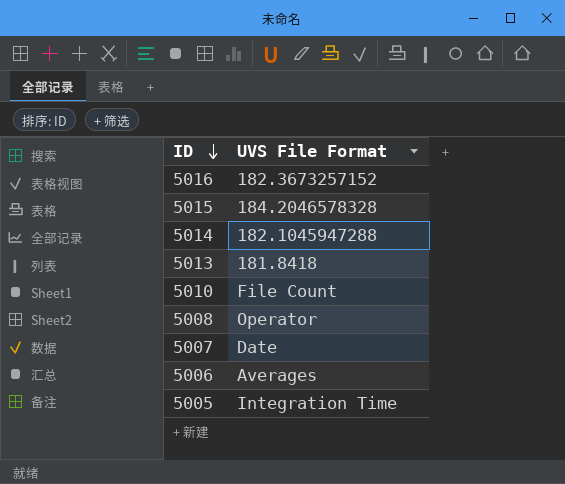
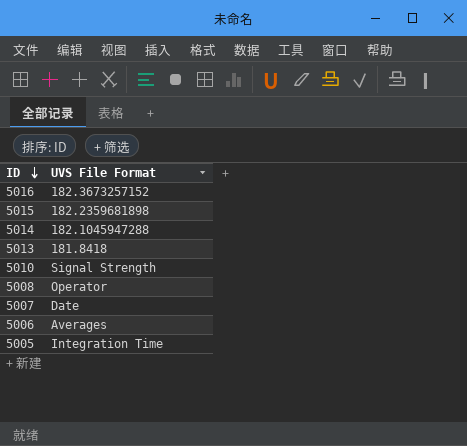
5015 | UVS File Format: 184.2046578328 -> 182.2359681898
5010 | UVS File Format: File Count -> Signal Strength

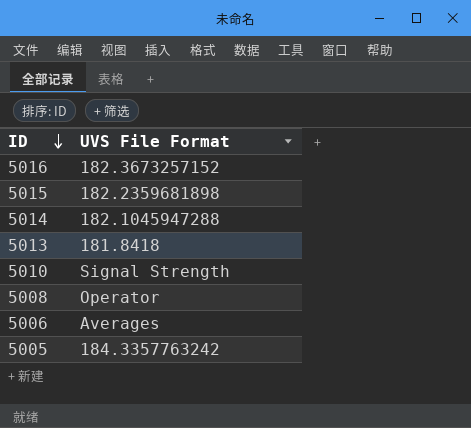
row 5007: Date -> none
5005 | UVS File Format: Integration Time -> 184.3357763242

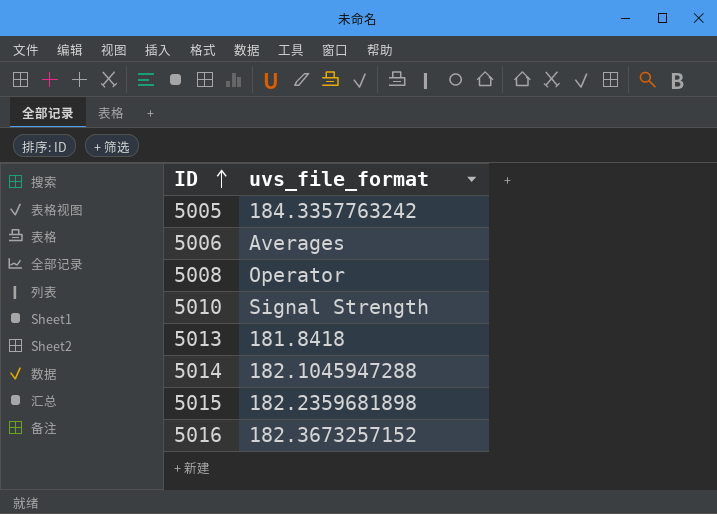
row order: ID descending -> ID ascending
column name: UVS File Format -> uvs_file_format

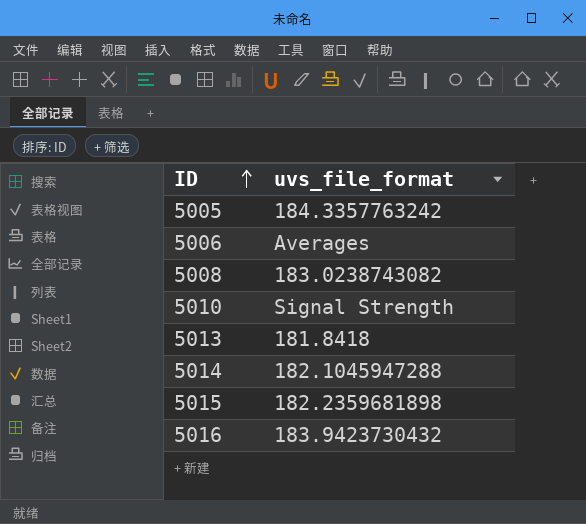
5008 | uvs_file_format: Operator -> 183.0238743082
5016 | uvs_file_format: 182.3673257152 -> 183.9423730432

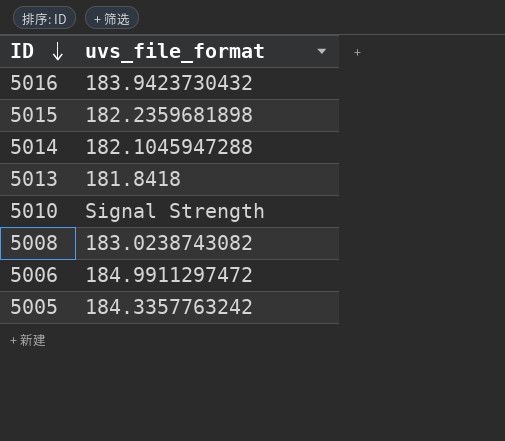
row order: ID ascending -> ID descending
5006 | uvs_file_format: Averages -> 184.9911297472

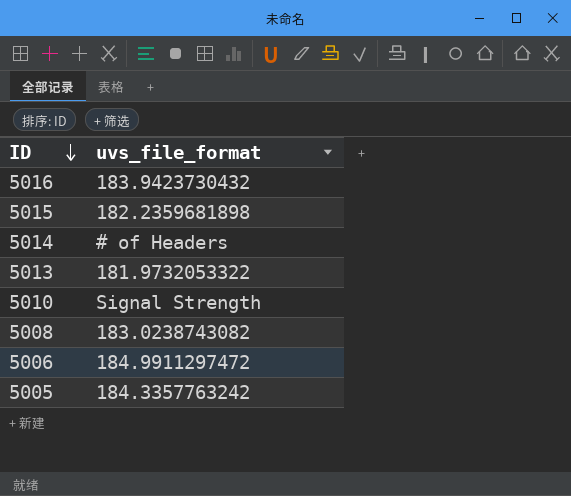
5014 | uvs_file_format: 182.1045947288 -> # of Headers
5013 | uvs_file_format: 181.8418 -> 181.9732053322

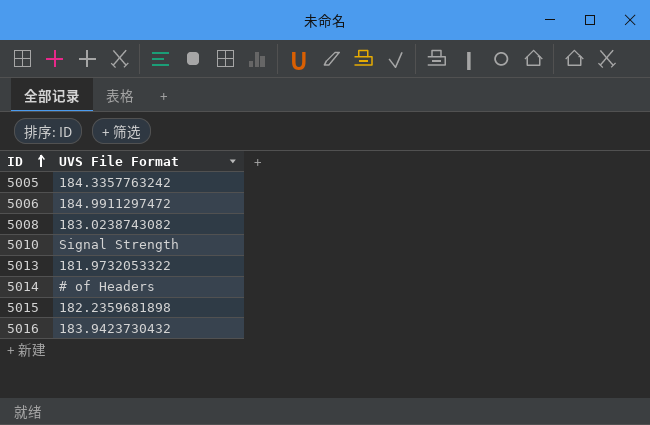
row order: ID descending -> ID ascending
column name: uvs_file_format -> UVS File Format

